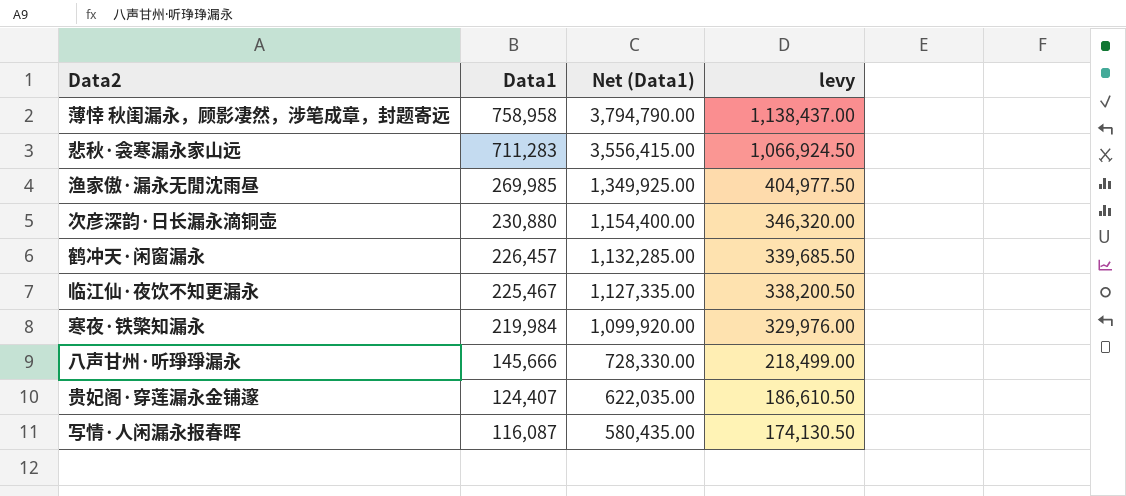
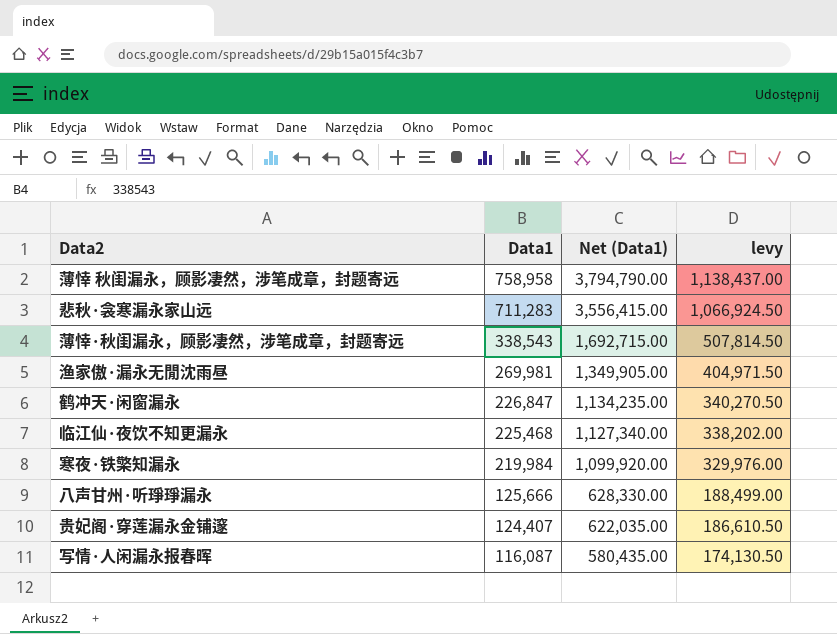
row 次彦深韵·日长漏永滴铜壶: 230,880 | 1,154,400.00 | 346,320.00 -> none
row 薄悻·秋闺漏永，顾影凄然，涉笔成章，封题寄远: none -> 338,543 | 1,692,715.00 | 507,814.50
渔家傲·漏永无閒沈雨昼 | Data1: 269,985 -> 269,981
渔家傲·漏永无閒沈雨昼 | Net (Data1): 1,349,925.00 -> 1,349,905.00
渔家傲·漏永无閒沈雨昼 | levy: 404,977.50 -> 404,971.50
鹤冲天·闲窗漏永 | Data1: 226,457 -> 226,847
鹤冲天·闲窗漏永 | Net (Data1): 1,132,285.00 -> 1,134,235.00
鹤冲天·闲窗漏永 | levy: 339,685.50 -> 340,270.50
临江仙·夜饮不知更漏永 | Data1: 225,467 -> 225,468
临江仙·夜饮不知更漏永 | Net (Data1): 1,127,335.00 -> 1,127,340.00
临江仙·夜饮不知更漏永 | levy: 338,200.50 -> 338,202.00
八声甘州·听琤琤漏永 | Data1: 145,666 -> 125,666
八声甘州·听琤琤漏永 | Net (Data1): 728,330.00 -> 628,330.00
八声甘州·听琤琤漏永 | levy: 218,499.00 -> 188,499.00

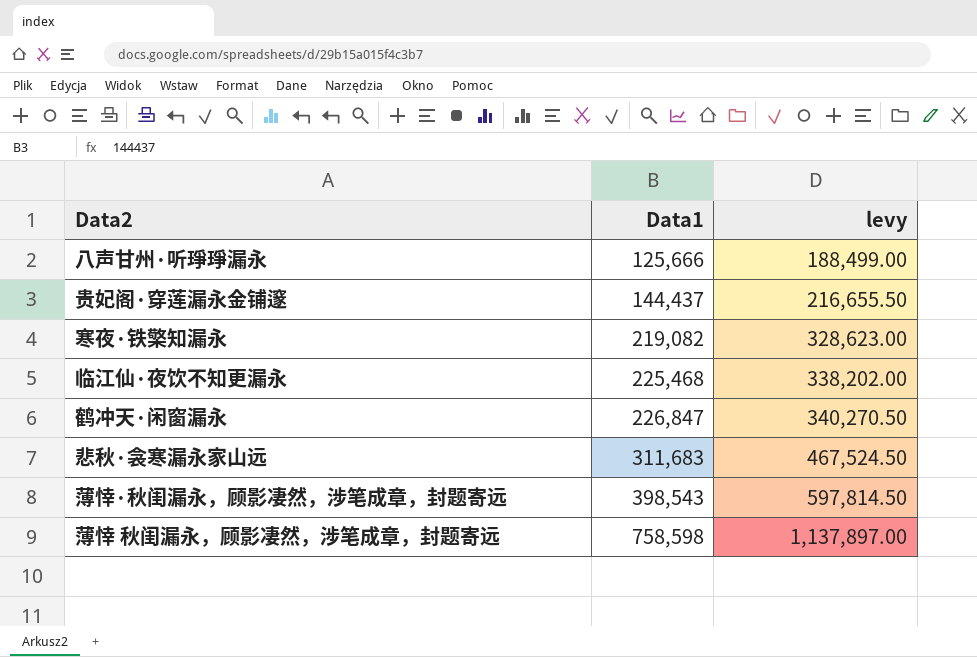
row order: Data1 descending -> Data1 ascending
column Net (Data1) | formula: [Data1] * 5 -> none
row 渔家傲·漏永无閒沈雨昼: 269,981 | 1,349,905.00 | 404,971.50 -> none
row 写情·人闲漏永报春晖: 116,087 | 580,435.00 | 174,130.50 -> none
贵妃阁·穿莲漏永金铺邃 | Data1: 124,407 -> 144,437
贵妃阁·穿莲漏永金铺邃 | levy: 186,610.50 -> 216,655.50
寒夜·铁檠知漏永 | Data1: 219,984 -> 219,082
寒夜·铁檠知漏永 | levy: 329,976.00 -> 328,623.00
悲秋·衾寒漏永家山远 | Data1: 711,283 -> 311,683
悲秋·衾寒漏永家山远 | levy: 1,066,924.50 -> 467,524.50
薄悻·秋闺漏永，顾影凄然，涉笔成章，封题寄远 | Data1: 338,543 -> 398,543
薄悻·秋闺漏永，顾影凄然，涉笔成章，封题寄远 | levy: 507,814.50 -> 597,814.50
薄悻 秋闺漏永，顾影凄然，涉笔成章，封题寄远 | Data1: 758,958 -> 758,598
薄悻 秋闺漏永，顾影凄然，涉笔成章，封题寄远 | levy: 1,138,437.00 -> 1,137,897.00

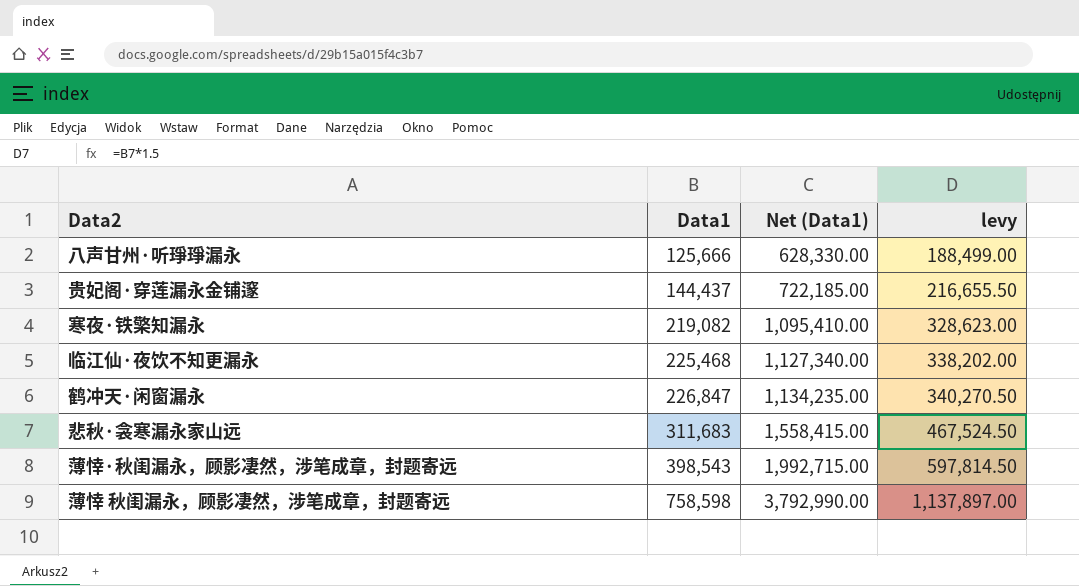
column Net (Data1) | formula: none -> [Data1] * 5

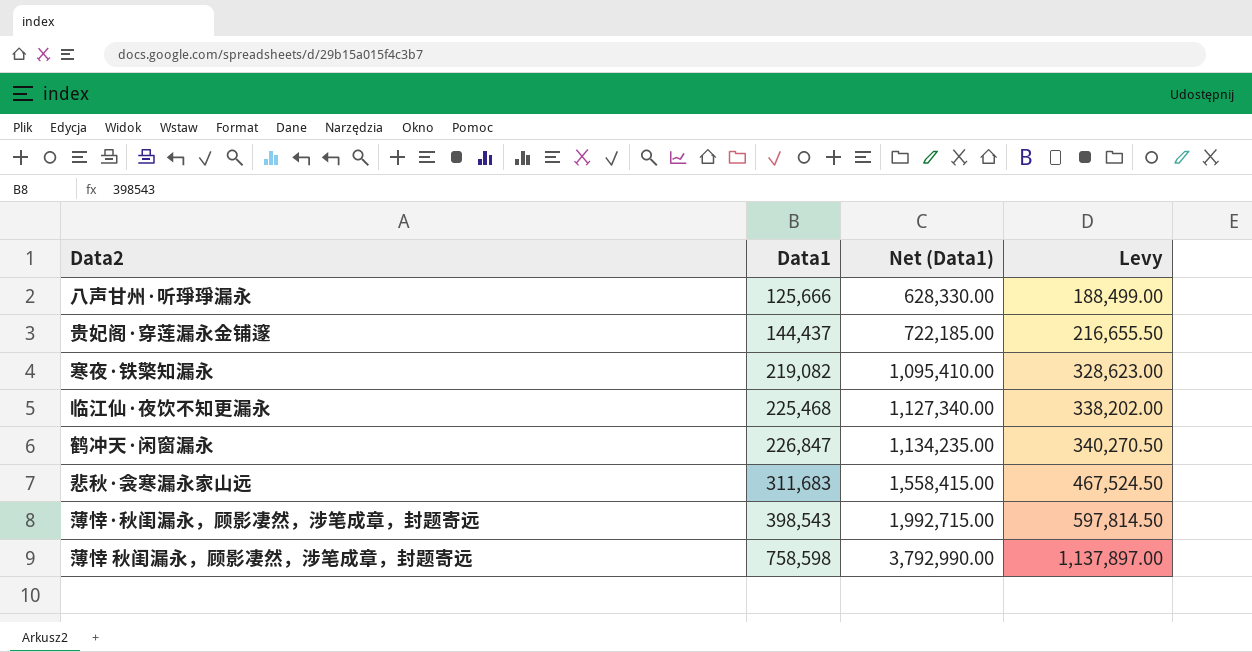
column name: levy -> Levy

